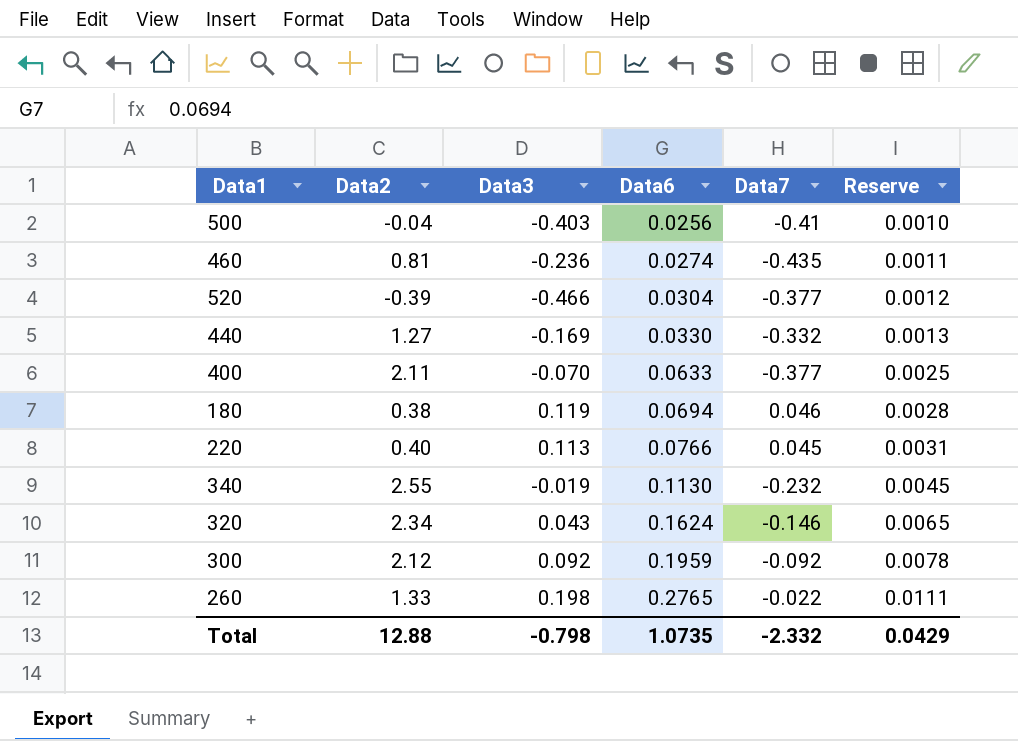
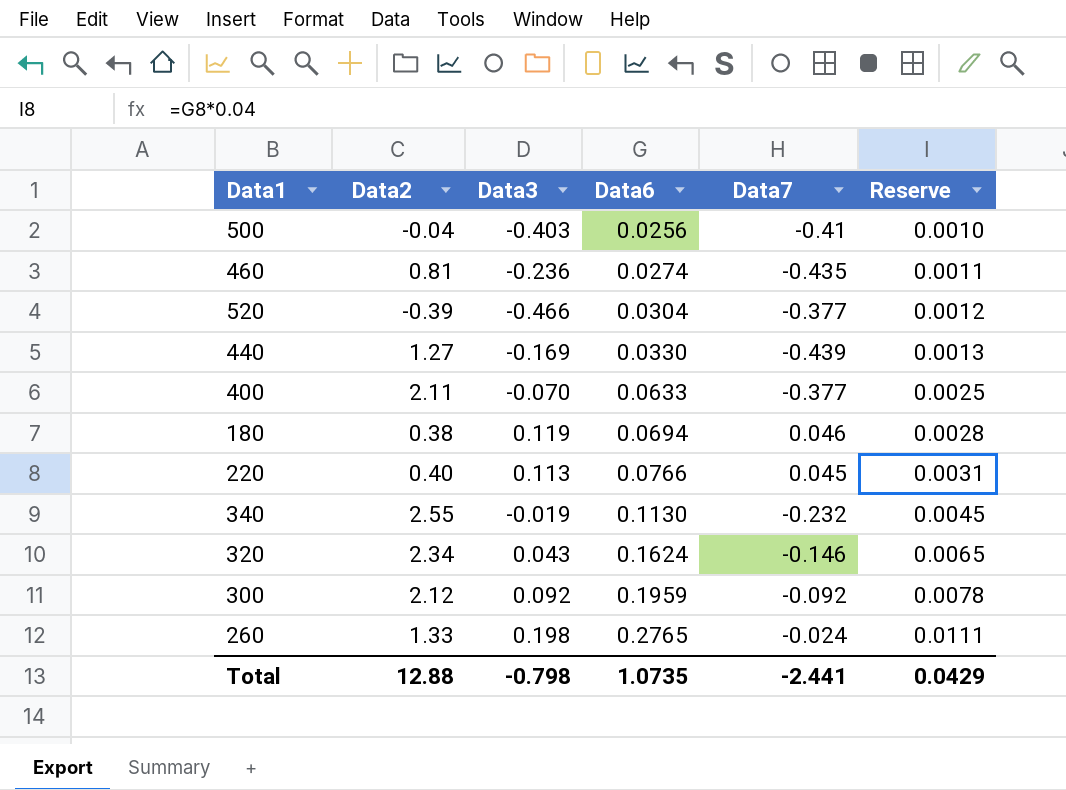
440 | Data7: -0.332 -> -0.439
260 | Data7: -0.022 -> -0.024
Total | Data7: -2.332 -> -2.441

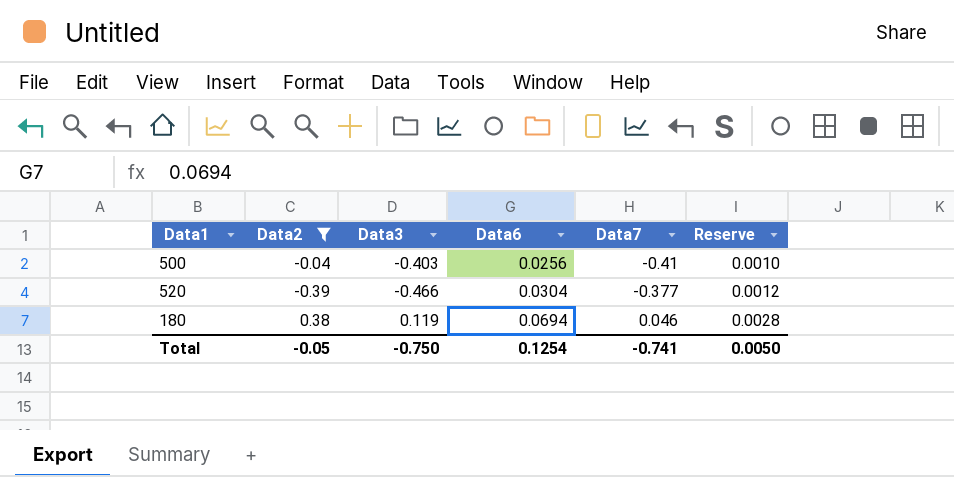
filter: none -> Data2 <= 0.38
Total | Data2: 12.88 -> -0.05
Total | Data3: -0.798 -> -0.750
Total | Data6: 1.0735 -> 0.1254
Total | Data7: -2.441 -> -0.741
Total | Reserve: 0.0429 -> 0.0050

